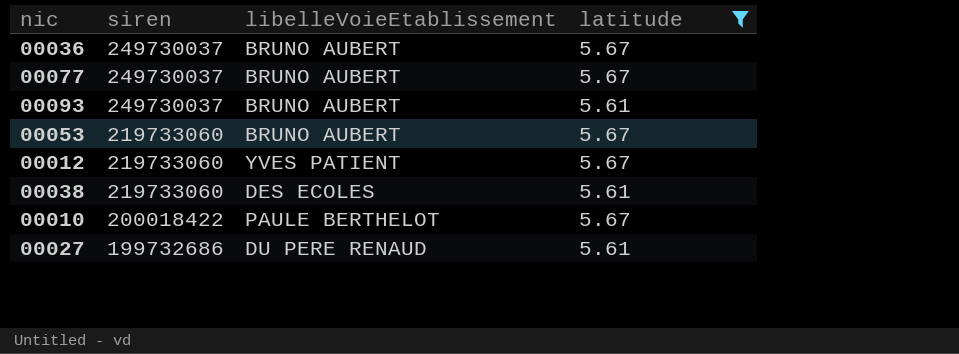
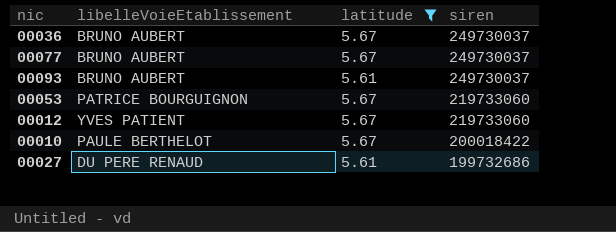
column siren | position: 2 -> 4
row 00038: 219733060 | DES ECOLES | 5.61 -> none
00053 | libelleVoieEtablissement: BRUNO AUBERT -> PATRICE BOURGUIGNON

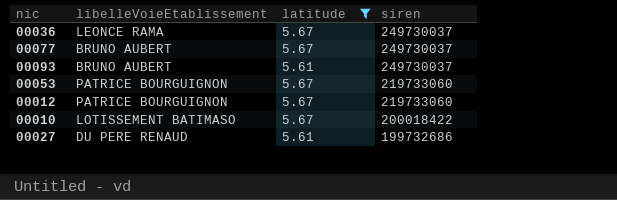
00036 | libelleVoieEtablissement: BRUNO AUBERT -> LEONCE RAMA
00012 | libelleVoieEtablissement: YVES PATIENT -> PATRICE BOURGUIGNON
00010 | libelleVoieEtablissement: PAULE BERTHELOT -> LOTISSEMENT BATIMASO

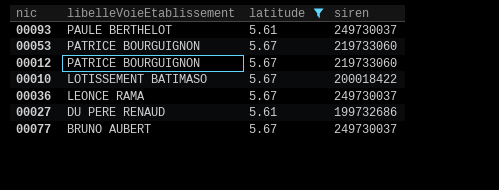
row order: siren descending -> libelleVoieEtablissement descending
00093 | libelleVoieEtablissement: BRUNO AUBERT -> PAULE BERTHELOT

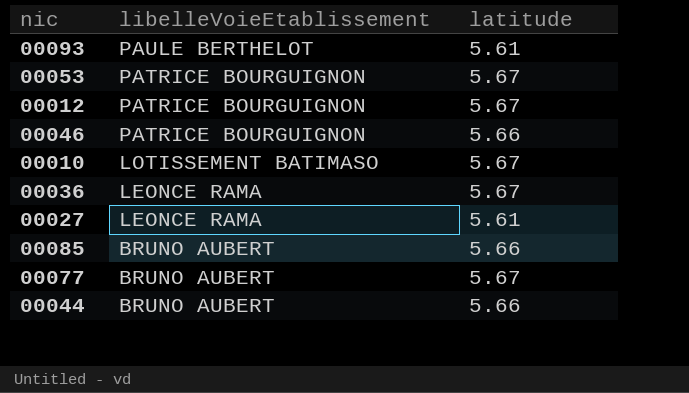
filter: latitude != 5.66 -> none
column siren | position: 4 -> none
00027 | libelleVoieEtablissement: DU PERE RENAUD -> LEONCE RAMA

